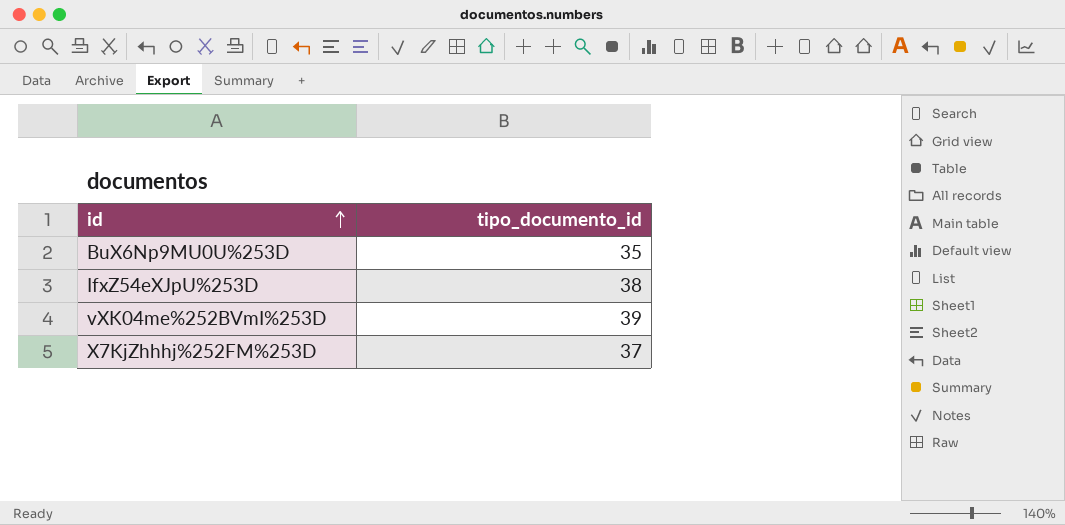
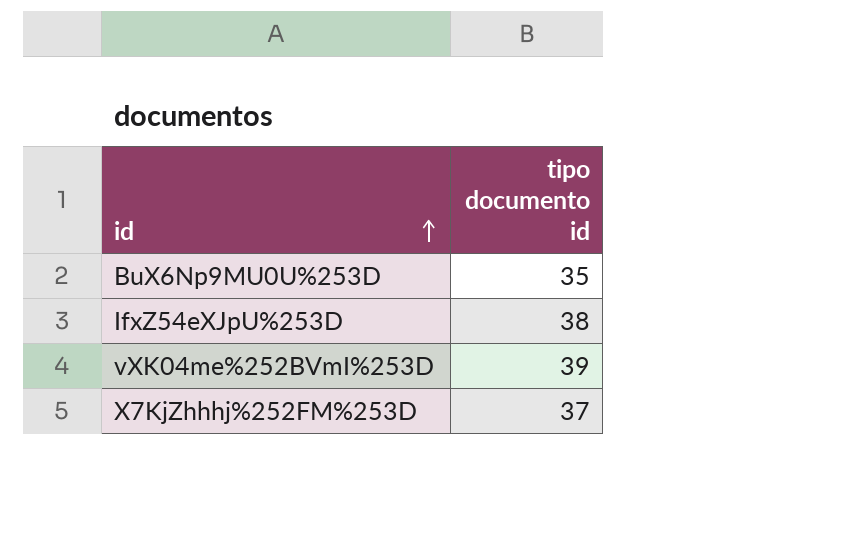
column name: tipo_documento_id -> tipo documento id

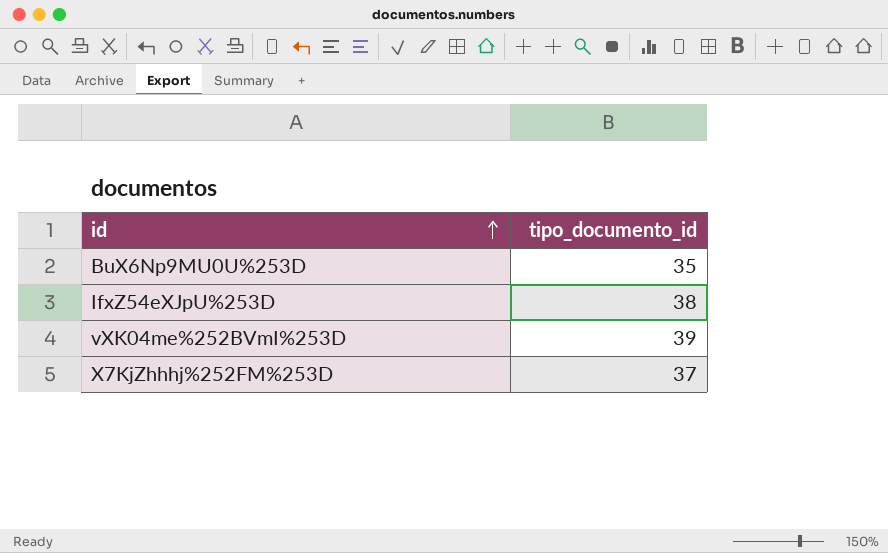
column name: tipo documento id -> tipo_documento_id

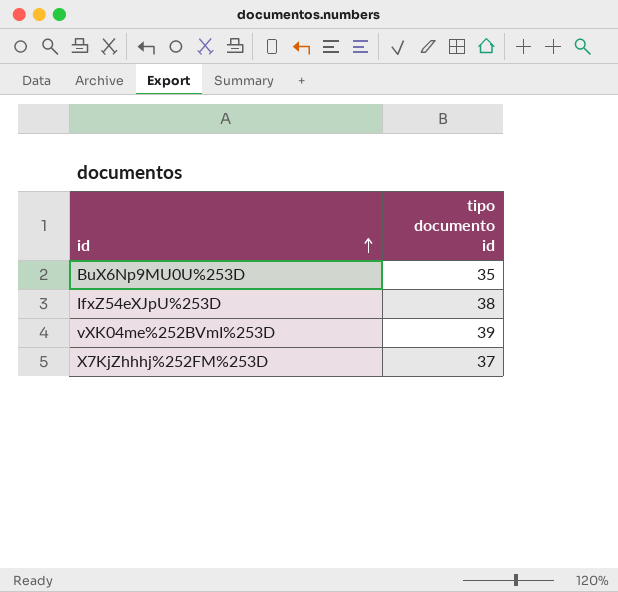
column name: tipo_documento_id -> tipo documento id

